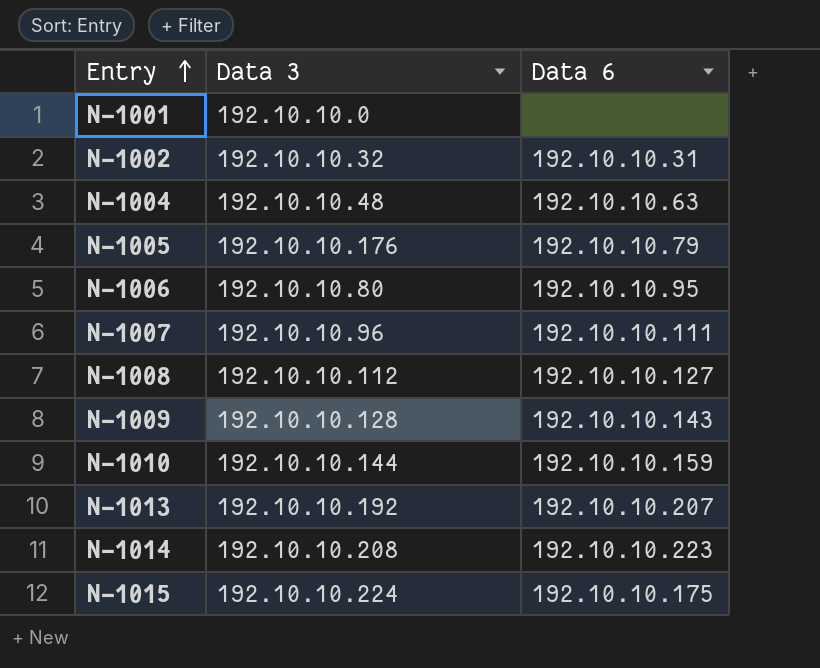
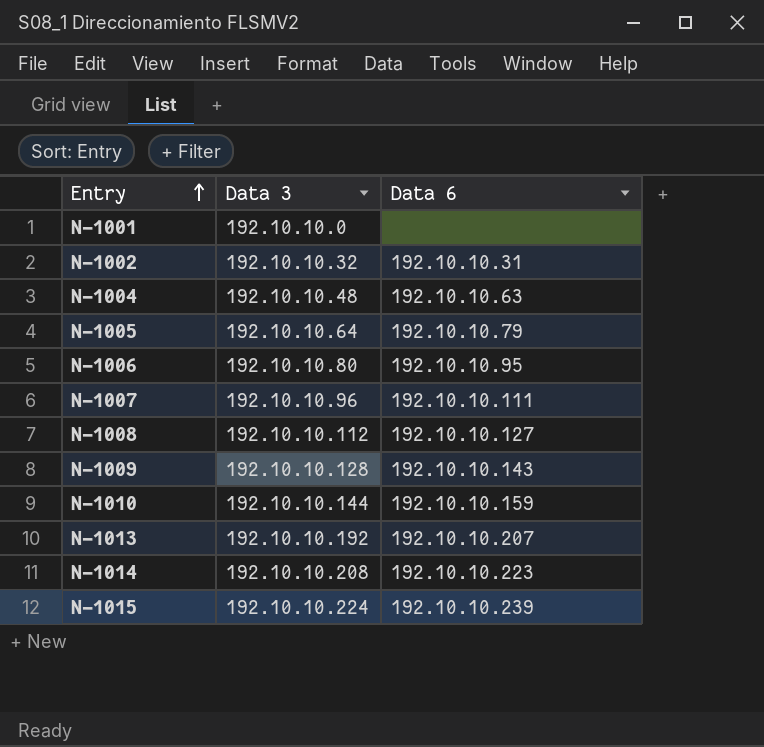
N-1005 | Data 3: 192.10.10.176 -> 192.10.10.64
N-1015 | Data 6: 192.10.10.175 -> 192.10.10.239

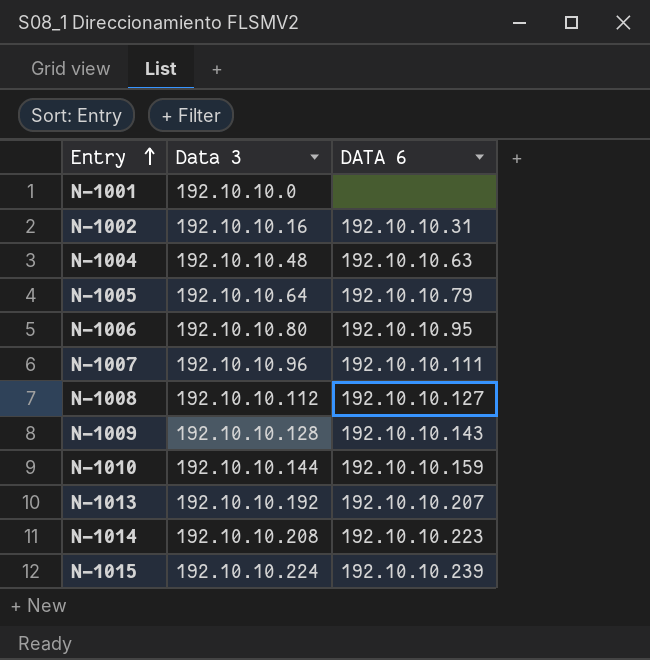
column name: Data 6 -> DATA 6
N-1002 | Data 3: 192.10.10.32 -> 192.10.10.16

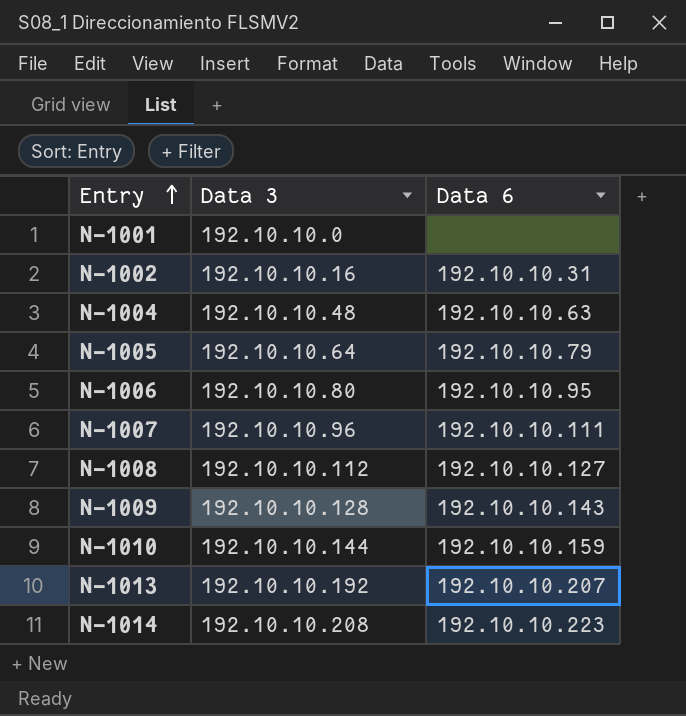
column name: DATA 6 -> Data 6
row N-1015: 192.10.10.224 | 192.10.10.239 -> none

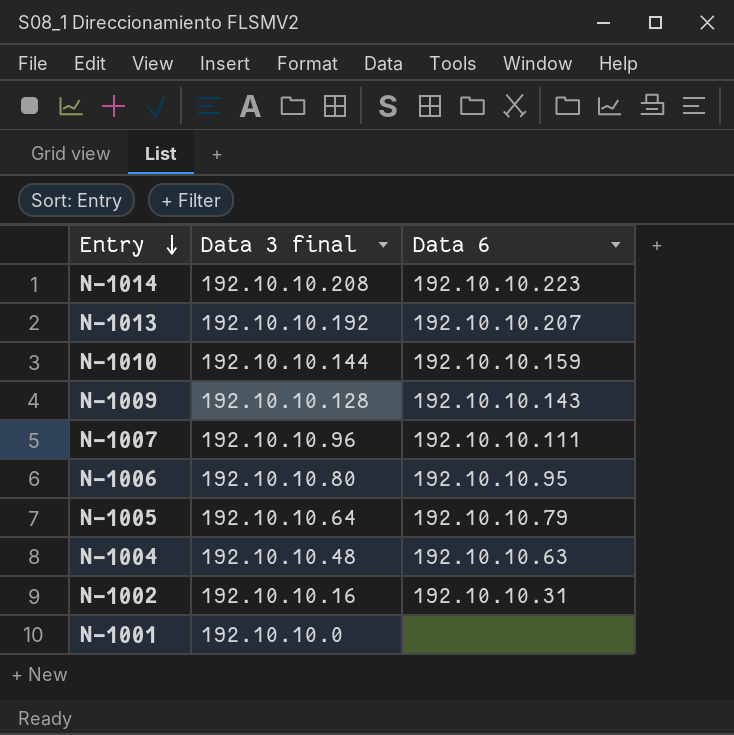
row order: Entry ascending -> Entry descending
column name: Data 3 -> Data 3 final
row N-1008: 192.10.10.112 | 192.10.10.127 -> none

